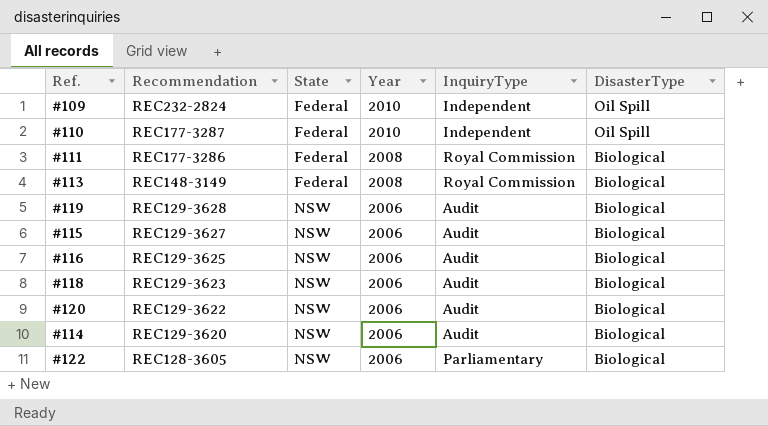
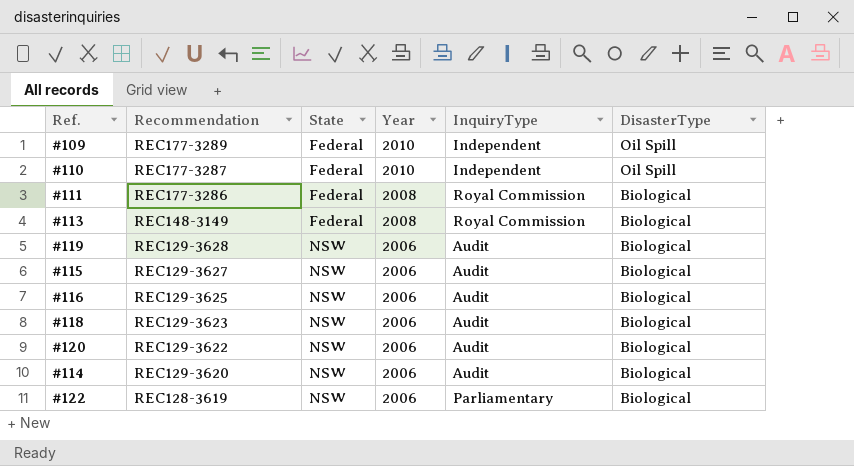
#109 | Recommendation: REC232-2824 -> REC177-3289
#122 | Recommendation: REC128-3605 -> REC128-3619

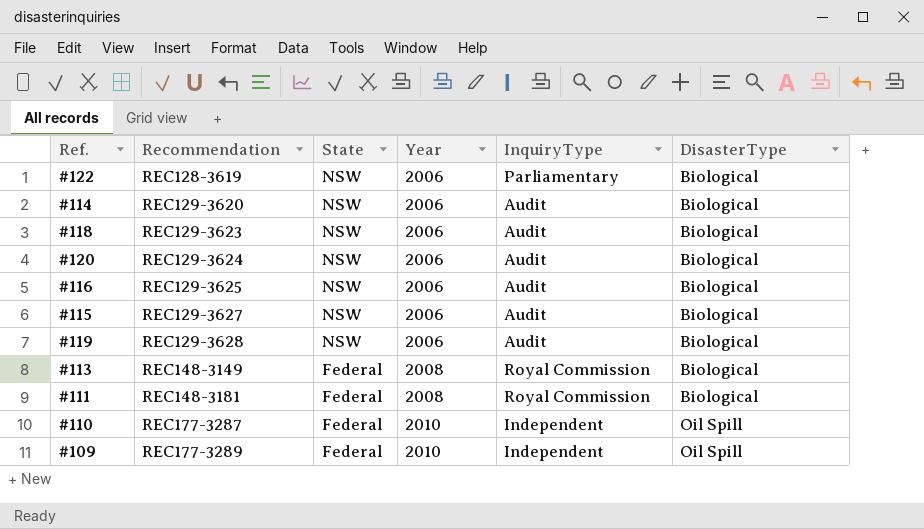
row order: Recommendation descending -> Recommendation ascending
#120 | Recommendation: REC129-3622 -> REC129-3624
#111 | Recommendation: REC177-3286 -> REC148-3181

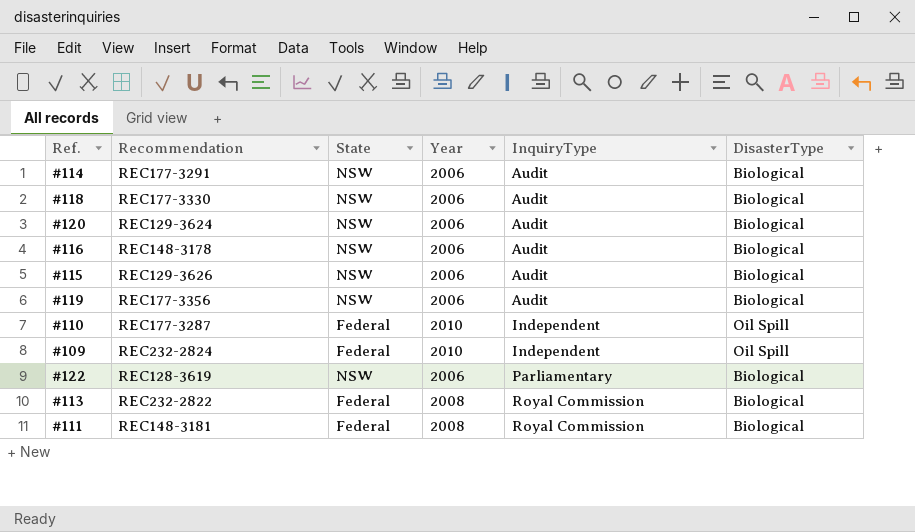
row order: Recommendation ascending -> InquiryType ascending
#114 | Recommendation: REC129-3620 -> REC177-3291
#118 | Recommendation: REC129-3623 -> REC177-3330
#116 | Recommendation: REC129-3625 -> REC148-3178
#115 | Recommendation: REC129-3627 -> REC129-3626
#119 | Recommendation: REC129-3628 -> REC177-3356
#109 | Recommendation: REC177-3289 -> REC232-2824
#113 | Recommendation: REC148-3149 -> REC232-2822

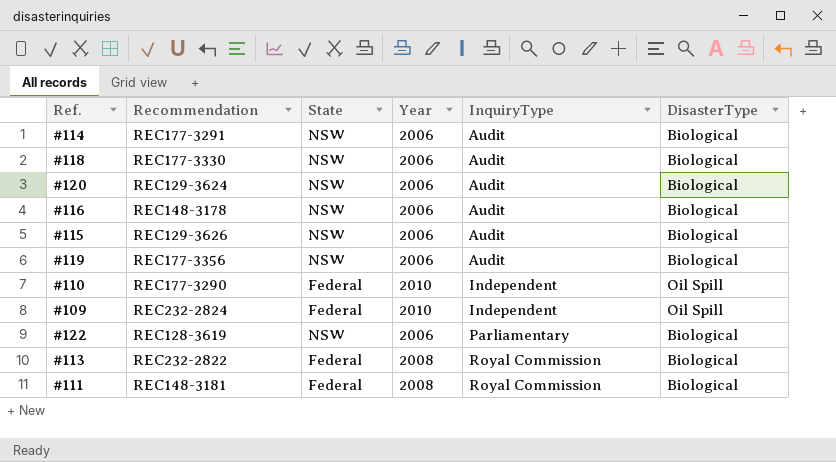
#110 | Recommendation: REC177-3287 -> REC177-3290

